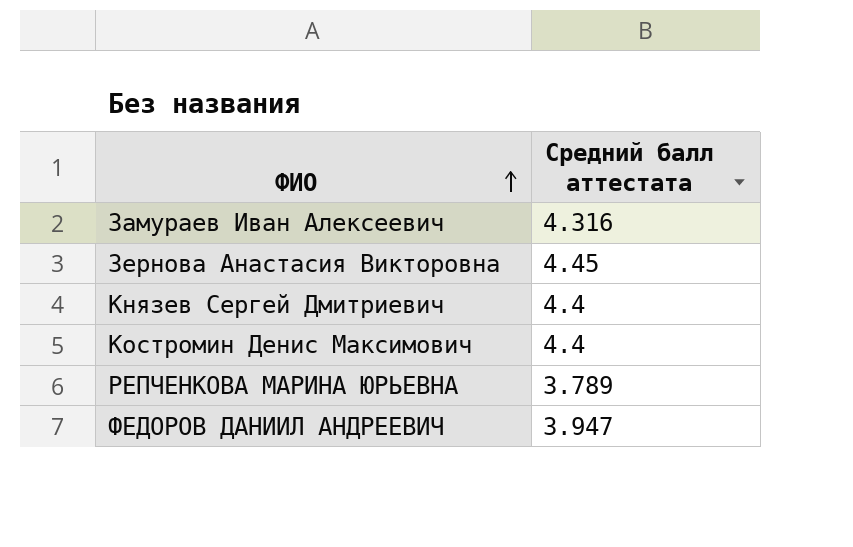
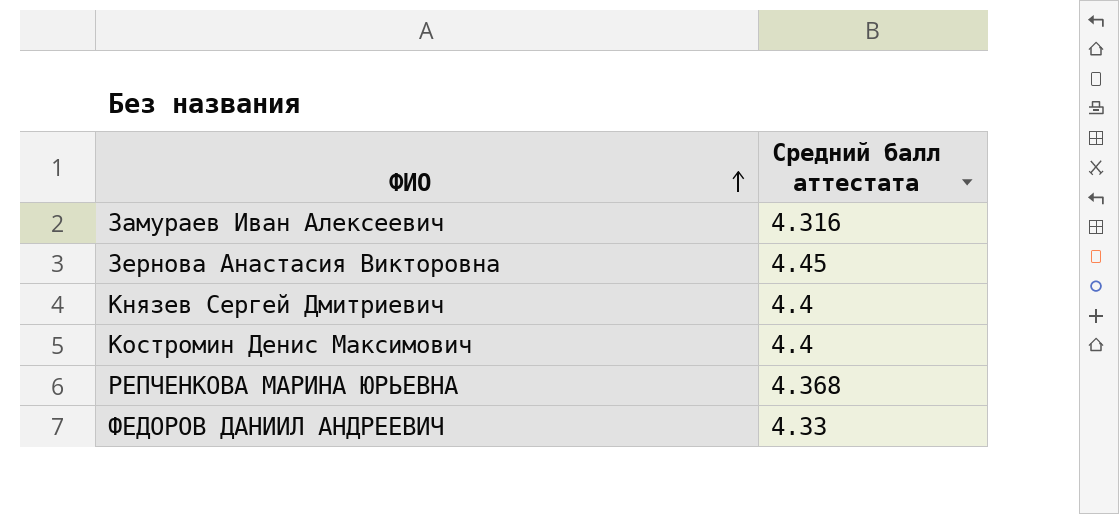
РЕПЧЕНКОВА МАРИНА ЮРЬЕВНА | Средний балл аттестата: 3.789 -> 4.368
ФЕДОРОВ ДАНИИЛ АНДРЕЕВИЧ | Средний балл аттестата: 3.947 -> 4.33

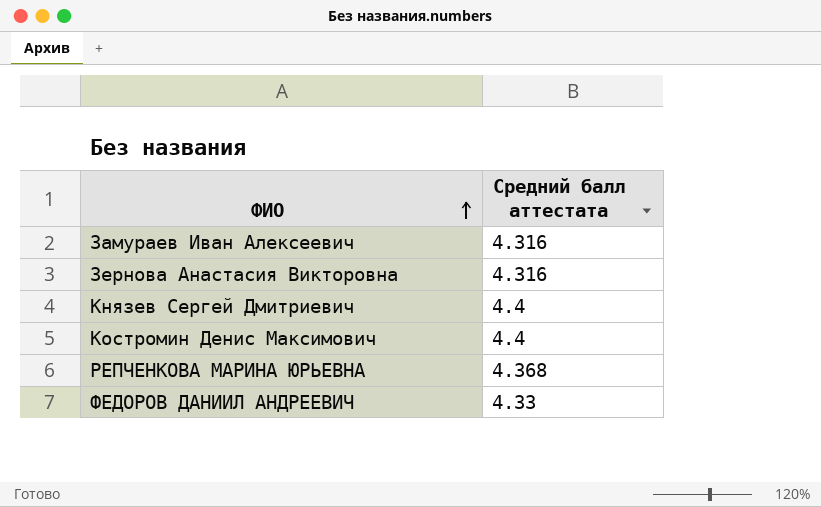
Зернова Анастасия Викторовна | Средний балл аттестата: 4.45 -> 4.316

